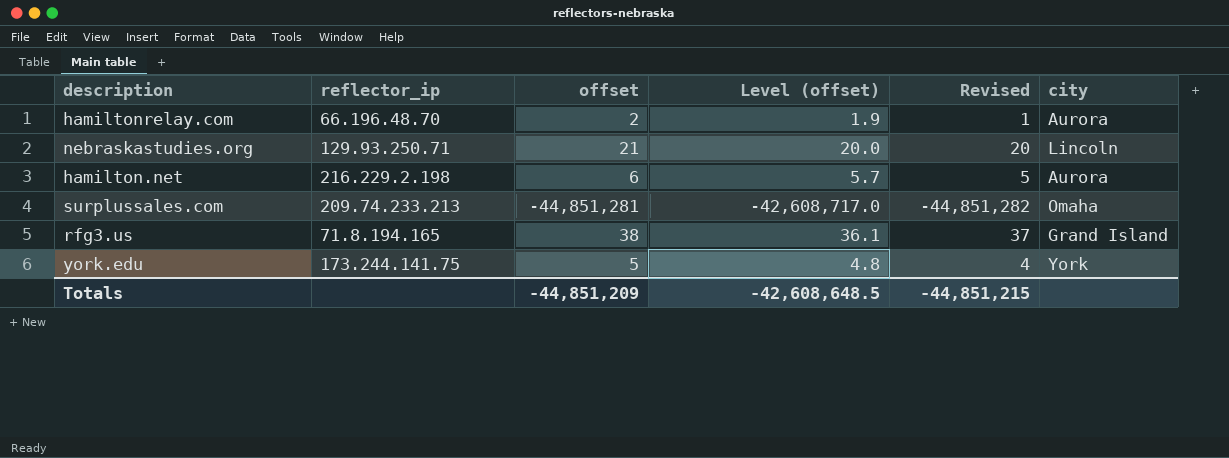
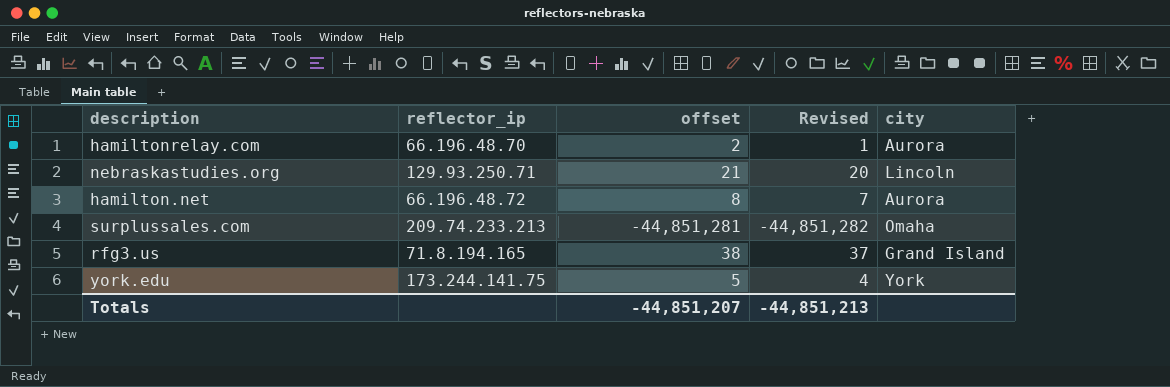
column Level (offset) | formula: [offset] * 0.95 -> none
hamilton.net | reflector_ip: 216.229.2.198 -> 66.196.48.72
hamilton.net | offset: 6 -> 8
hamilton.net | Revised: 5 -> 7
Totals | offset: -44,851,209 -> -44,851,207
Totals | Revised: -44,851,215 -> -44,851,213

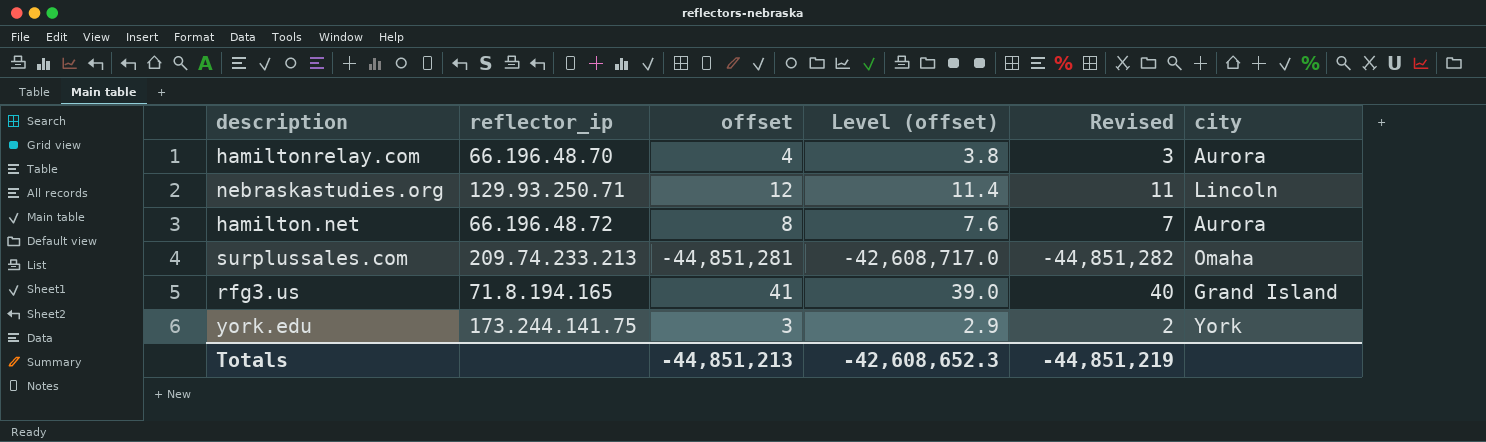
column Level (offset) | formula: none -> [offset] * 0.95
hamiltonrelay.com | offset: 2 -> 4
hamiltonrelay.com | Revised: 1 -> 3
nebraskastudies.org | offset: 21 -> 12
nebraskastudies.org | Revised: 20 -> 11
rfg3.us | offset: 38 -> 41
rfg3.us | Revised: 37 -> 40
york.edu | offset: 5 -> 3
york.edu | Revised: 4 -> 2
Totals | offset: -44,851,207 -> -44,851,213
Totals | Revised: -44,851,213 -> -44,851,219

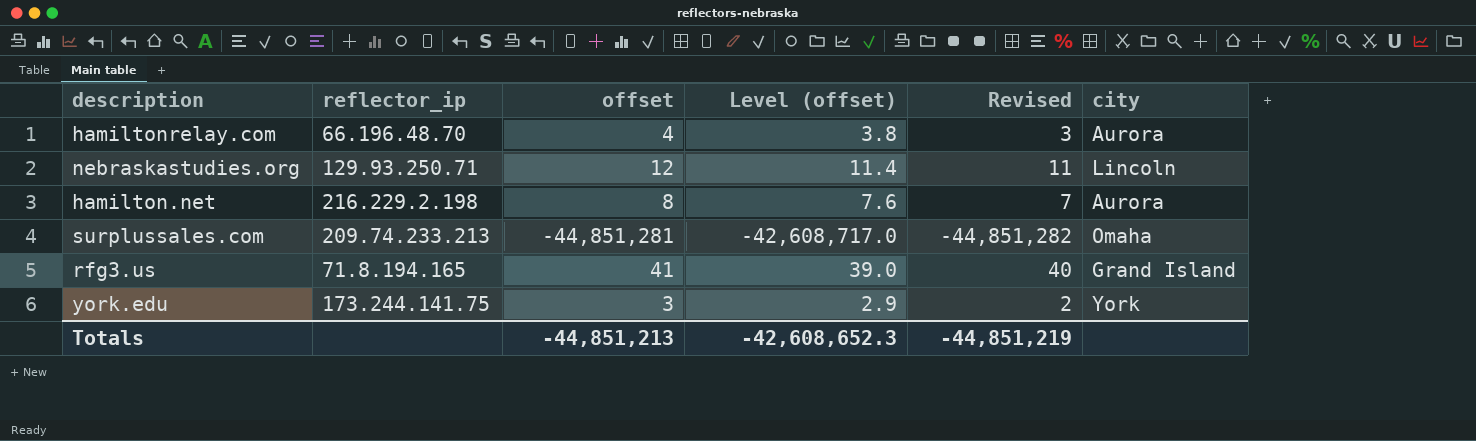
hamilton.net | reflector_ip: 66.196.48.72 -> 216.229.2.198

